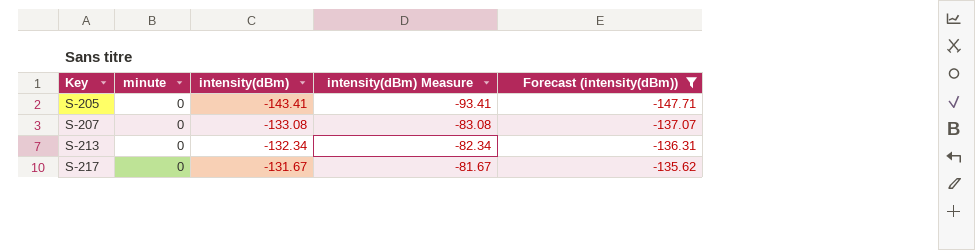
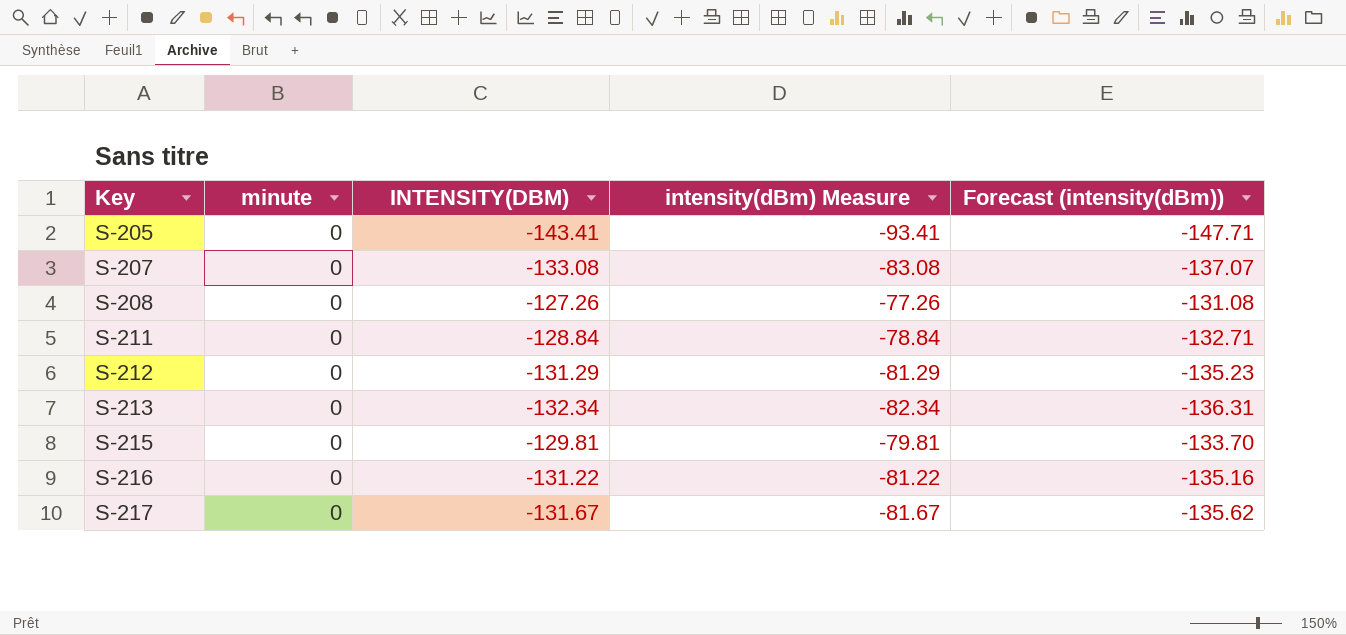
filter: Forecast (intensity(dBm)) <= -135.62 -> none
column name: intensity(dBm) -> INTENSITY(DBM)

